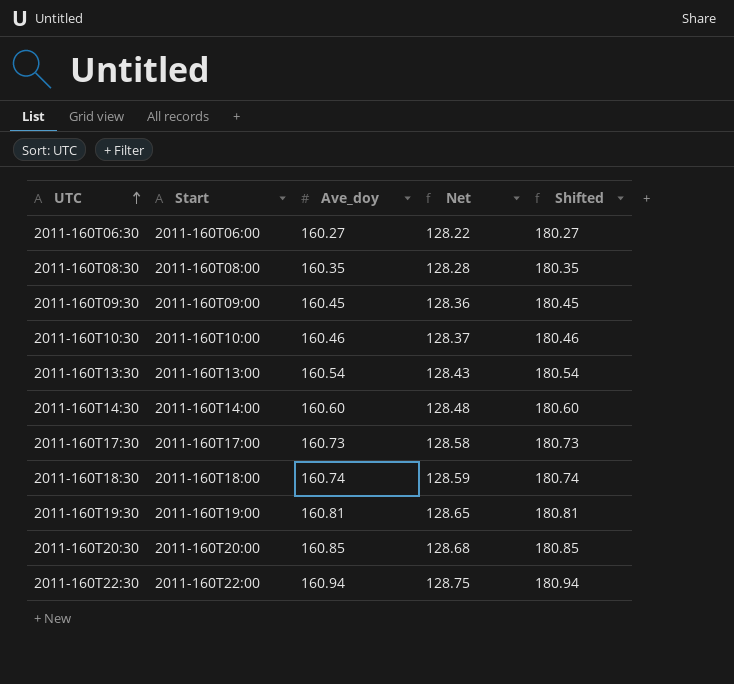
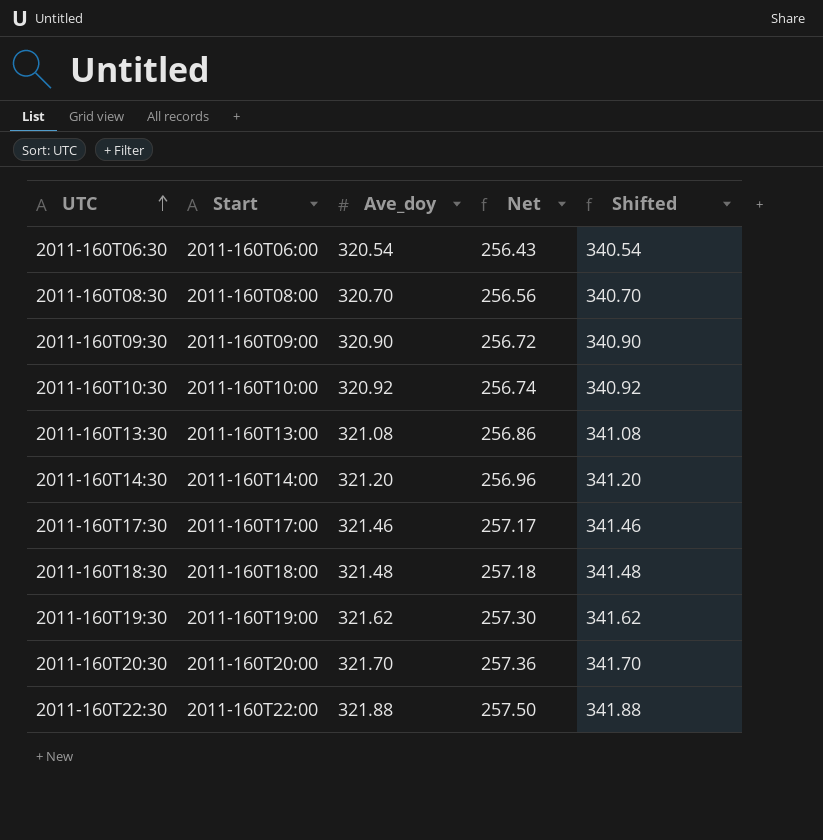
2011-160T06:30 | Ave_doy: 160.27 -> 320.54
2011-160T06:30 | Net: 128.22 -> 256.43
2011-160T06:30 | Shifted: 180.27 -> 340.54
2011-160T08:30 | Ave_doy: 160.35 -> 320.70
2011-160T08:30 | Net: 128.28 -> 256.56
2011-160T08:30 | Shifted: 180.35 -> 340.70
2011-160T09:30 | Ave_doy: 160.45 -> 320.90
2011-160T09:30 | Net: 128.36 -> 256.72
2011-160T09:30 | Shifted: 180.45 -> 340.90
2011-160T10:30 | Ave_doy: 160.46 -> 320.92
2011-160T10:30 | Net: 128.37 -> 256.74
2011-160T10:30 | Shifted: 180.46 -> 340.92
2011-160T13:30 | Ave_doy: 160.54 -> 321.08
2011-160T13:30 | Net: 128.43 -> 256.86
2011-160T13:30 | Shifted: 180.54 -> 341.08
2011-160T14:30 | Ave_doy: 160.60 -> 321.20
2011-160T14:30 | Net: 128.48 -> 256.96
2011-160T14:30 | Shifted: 180.60 -> 341.20
2011-160T17:30 | Ave_doy: 160.73 -> 321.46
2011-160T17:30 | Net: 128.58 -> 257.17
2011-160T17:30 | Shifted: 180.73 -> 341.46
2011-160T18:30 | Ave_doy: 160.74 -> 321.48
2011-160T18:30 | Net: 128.59 -> 257.18
2011-160T18:30 | Shifted: 180.74 -> 341.48
2011-160T19:30 | Ave_doy: 160.81 -> 321.62
2011-160T19:30 | Net: 128.65 -> 257.30
2011-160T19:30 | Shifted: 180.81 -> 341.62
2011-160T20:30 | Ave_doy: 160.85 -> 321.70
2011-160T20:30 | Net: 128.68 -> 257.36
2011-160T20:30 | Shifted: 180.85 -> 341.70
2011-160T22:30 | Ave_doy: 160.94 -> 321.88
2011-160T22:30 | Net: 128.75 -> 257.50
2011-160T22:30 | Shifted: 180.94 -> 341.88

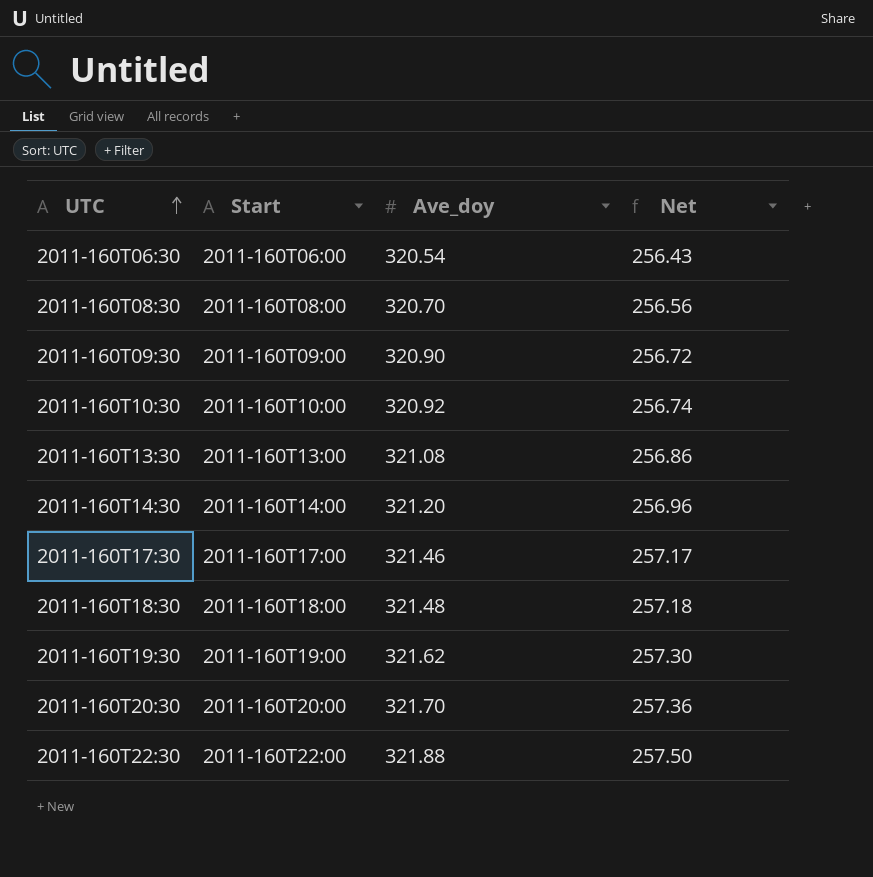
column Shifted | formula: [Ave_doy] + 20 -> none

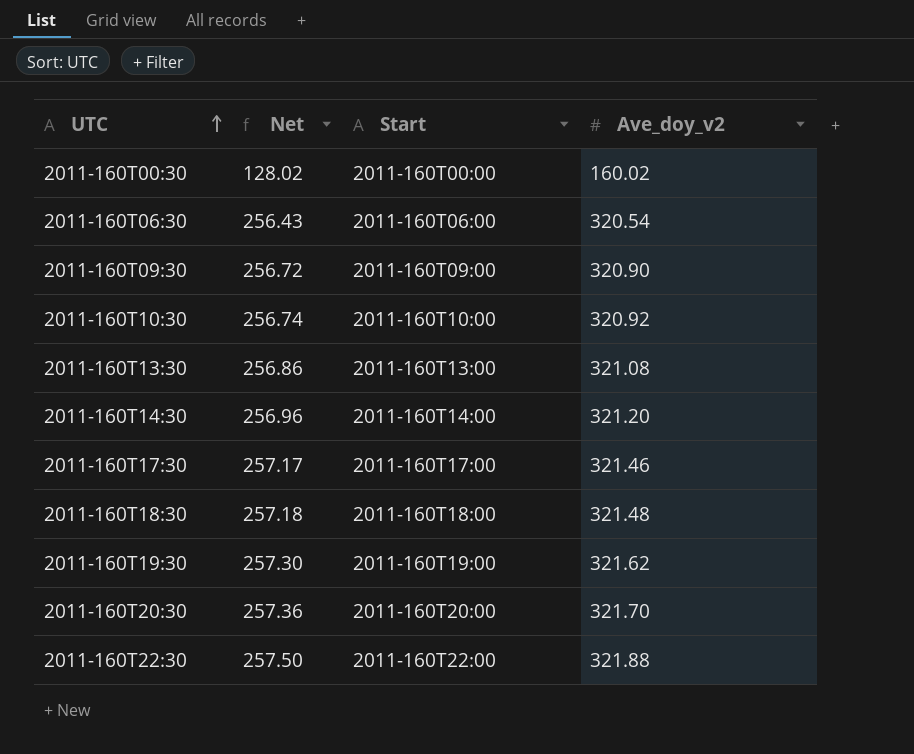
column Net | position: 4 -> 2
column name: Ave_doy -> Ave_doy_v2
row 2011-160T08:30: 2011-160T08:00 | 320.70 | 256.56 -> none
row 2011-160T00:30: none -> 128.02 | 2011-160T00:00 | 160.02

